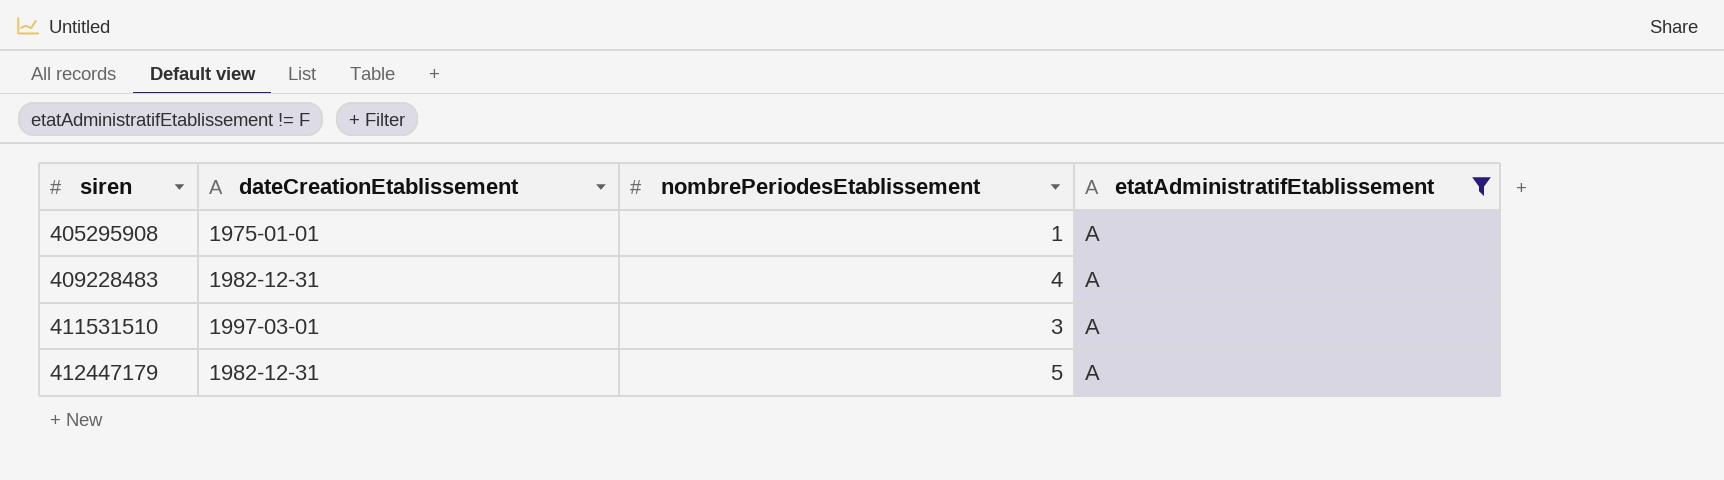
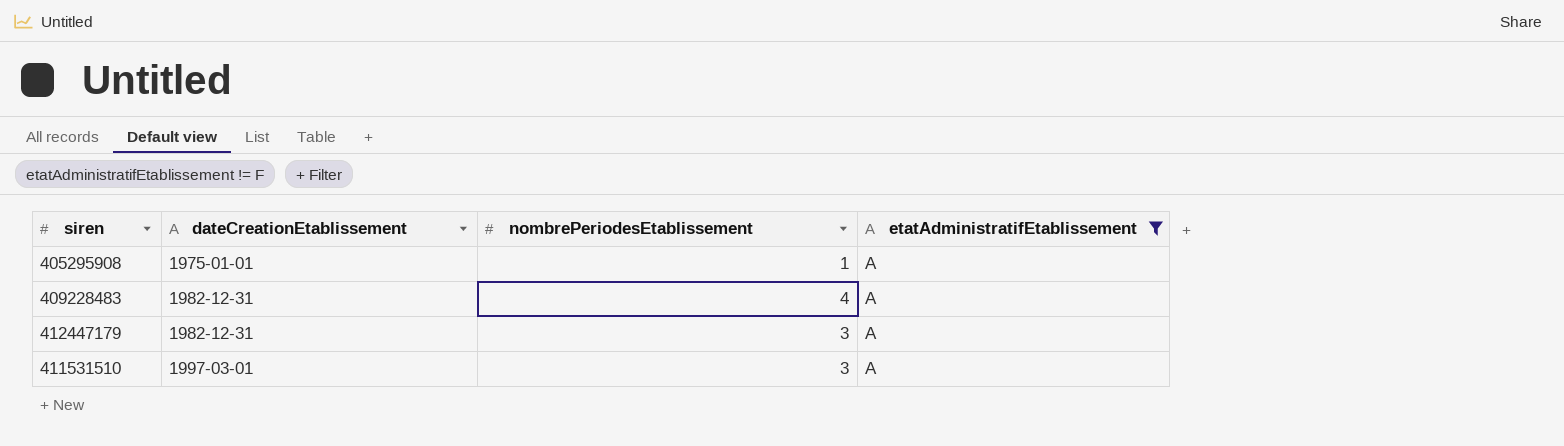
row order: siren ascending -> dateCreationEtablissement ascending
412447179 | nombrePeriodesEtablissement: 5 -> 3

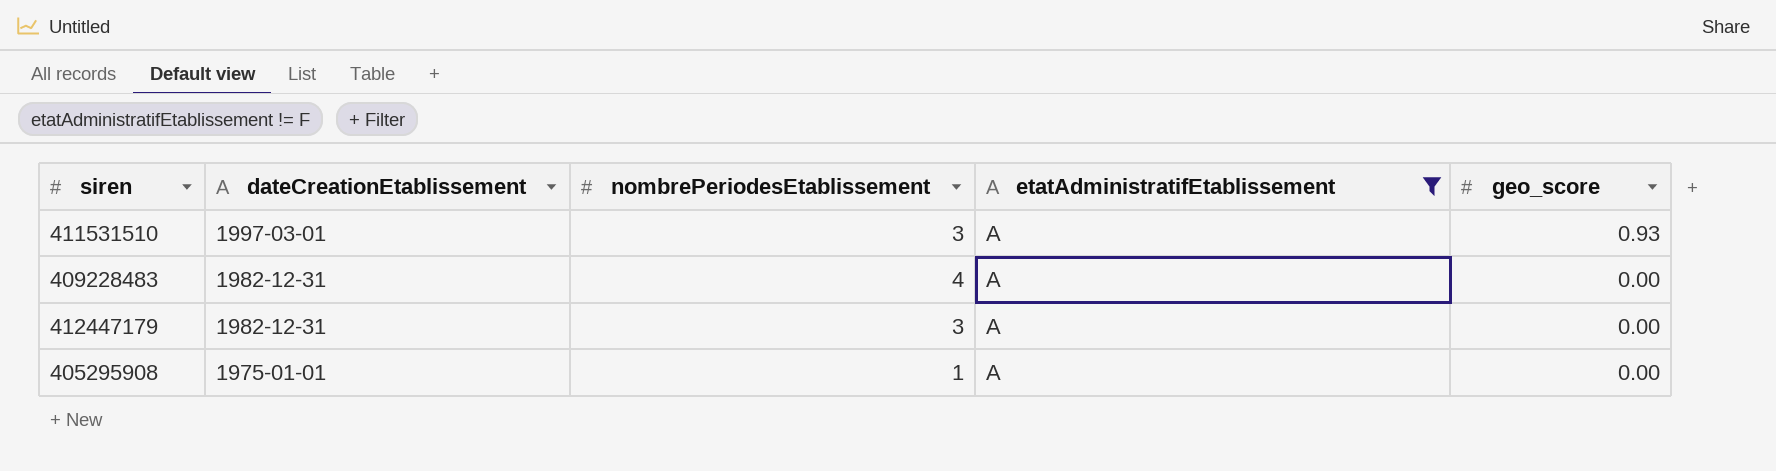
row order: dateCreationEtablissement ascending -> dateCreationEtablissement descending
column geo_score | position: none -> 5

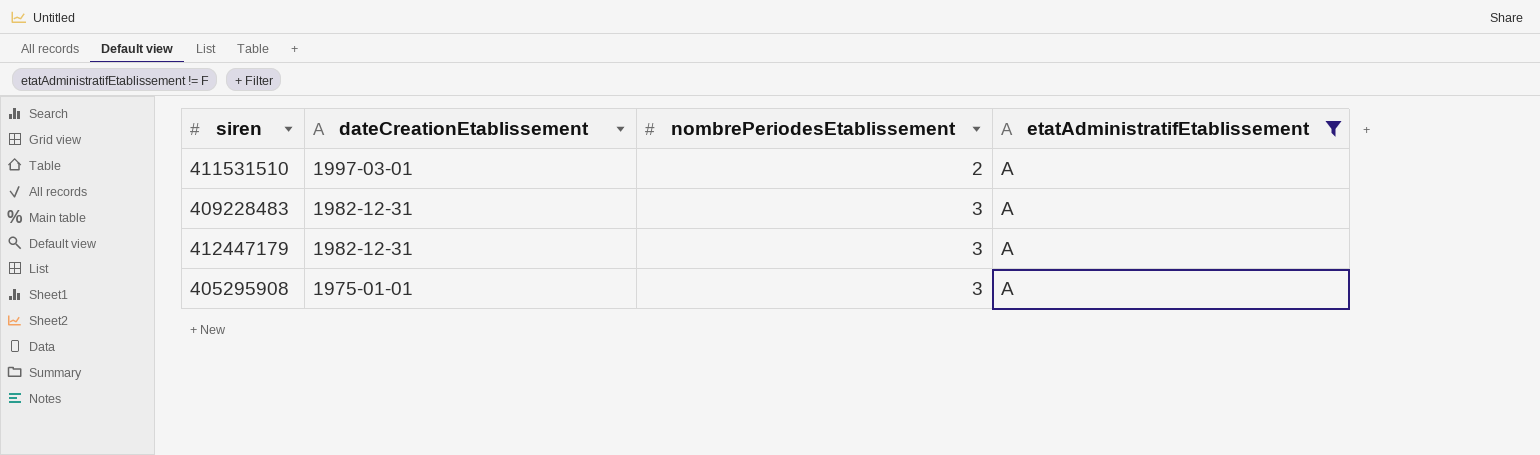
column geo_score | position: 5 -> none
411531510 | nombrePeriodesEtablissement: 3 -> 2
409228483 | nombrePeriodesEtablissement: 4 -> 3
405295908 | nombrePeriodesEtablissement: 1 -> 3

